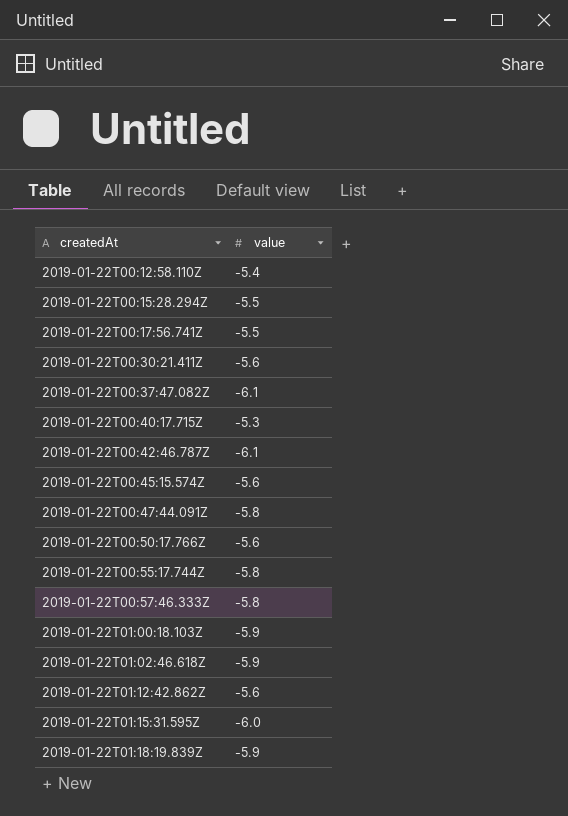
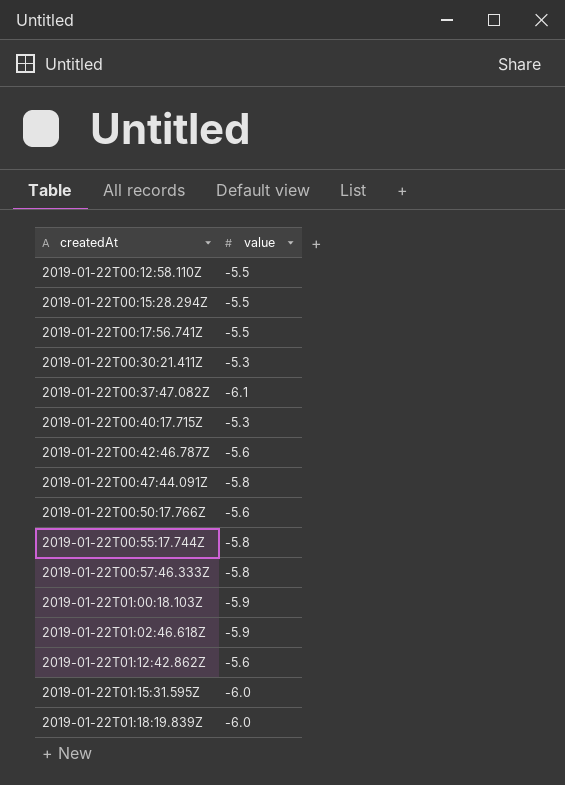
row 2019-01-22T00:45:15.574Z: -5.6 -> none
2019-01-22T00:12:58.110Z | value: -5.4 -> -5.5
2019-01-22T00:30:21.411Z | value: -5.6 -> -5.3
2019-01-22T00:42:46.787Z | value: -6.1 -> -5.6
2019-01-22T01:18:19.839Z | value: -5.9 -> -6.0

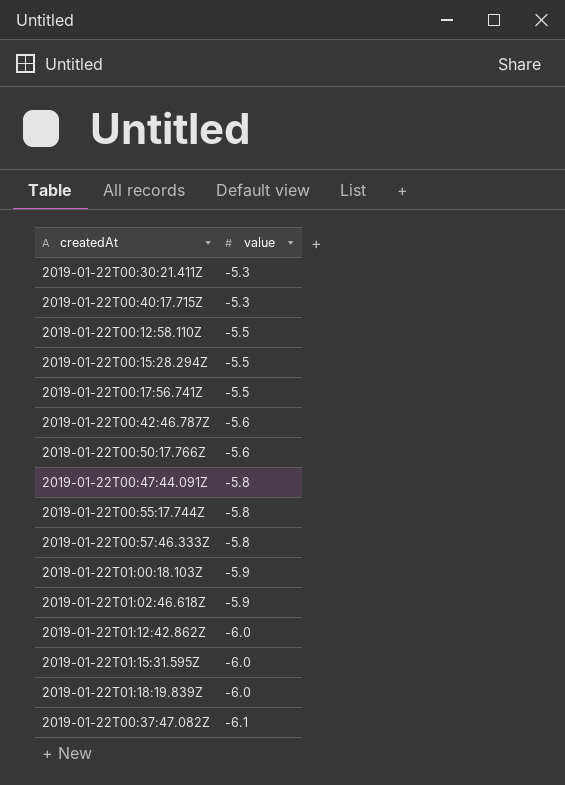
row order: createdAt ascending -> value descending
2019-01-22T01:12:42.862Z | value: -5.6 -> -6.0

